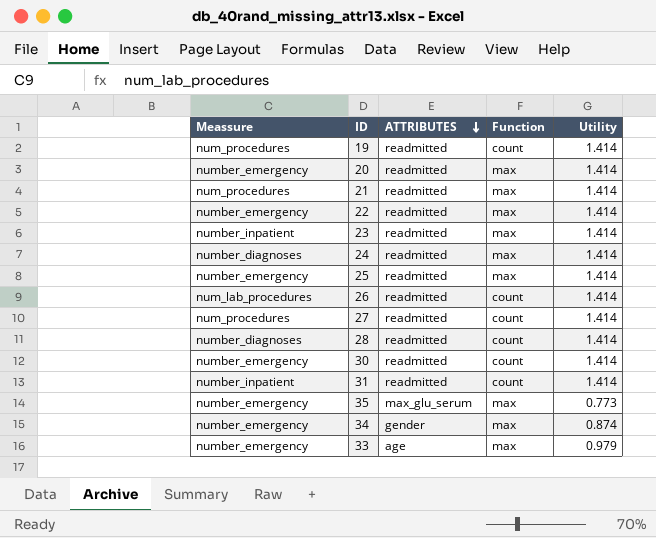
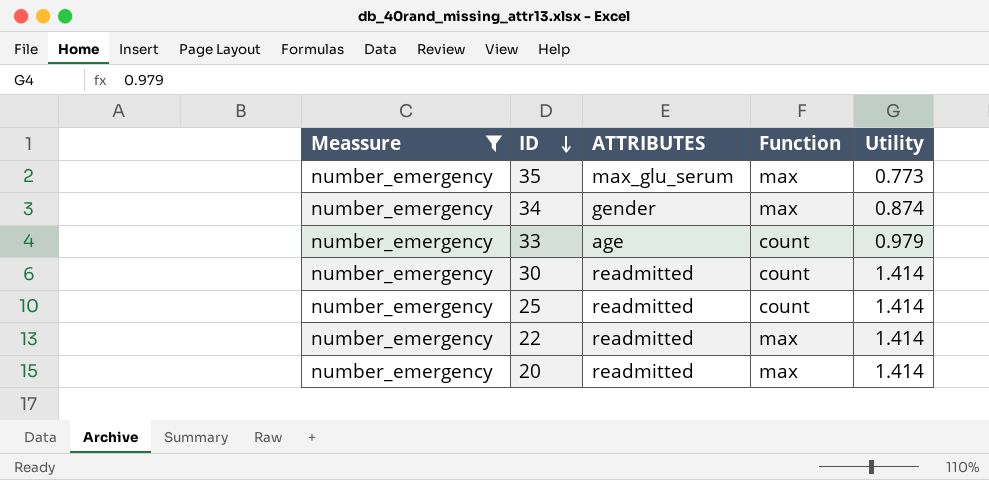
filter: none -> Meassure = number_emergency
row order: ATTRIBUTES descending -> ID descending
33 | Function: max -> count
25 | Function: max -> count

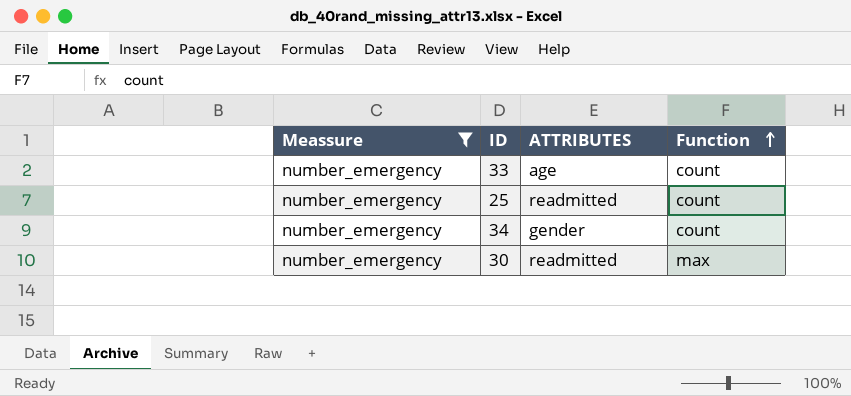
row order: ID descending -> Function ascending
column Utility | position: 5 -> none
row 35: number_emergency | max_glu_serum | max | 0.773 -> none
row 22: number_emergency | readmitted | max | 1.414 -> none
row 20: number_emergency | readmitted | max | 1.414 -> none
34 | Function: max -> count
30 | Function: count -> max

